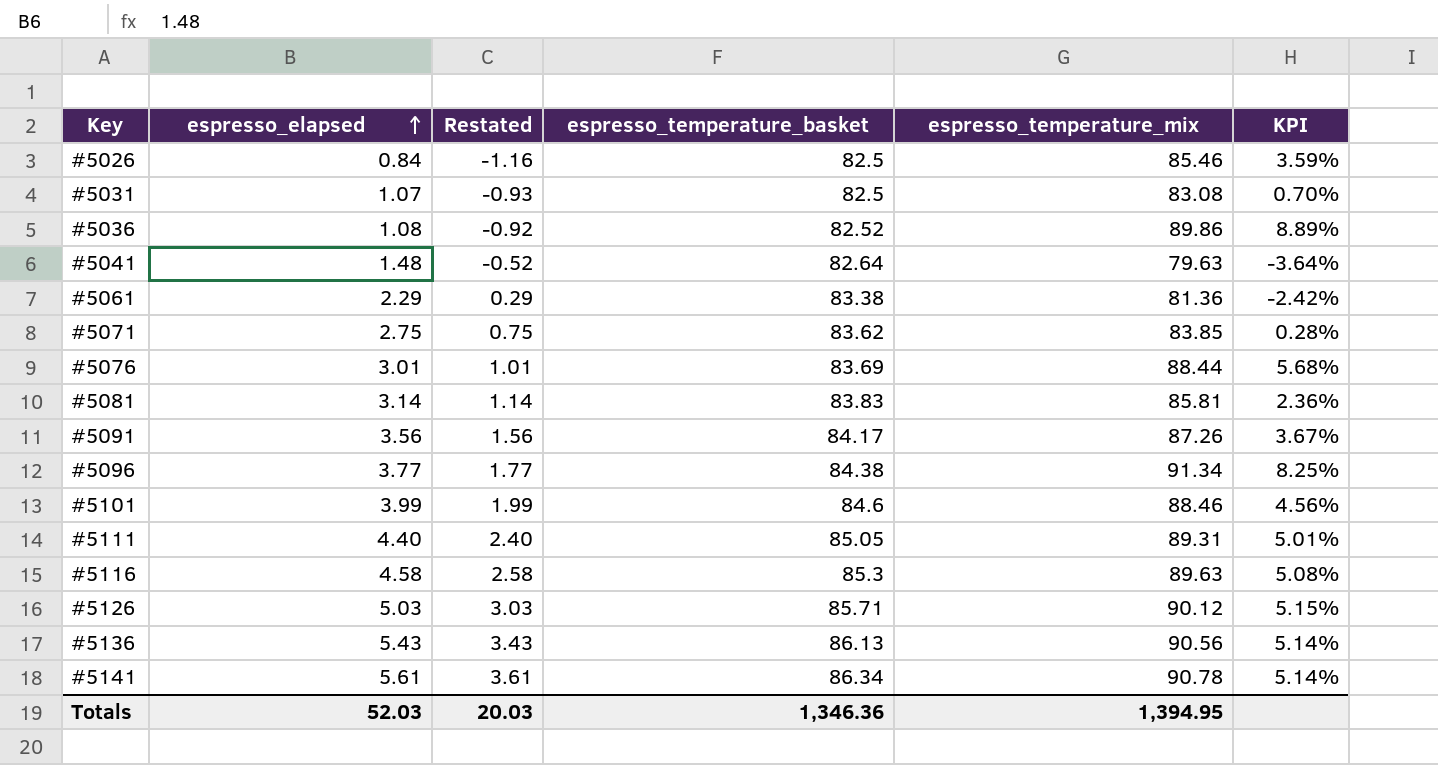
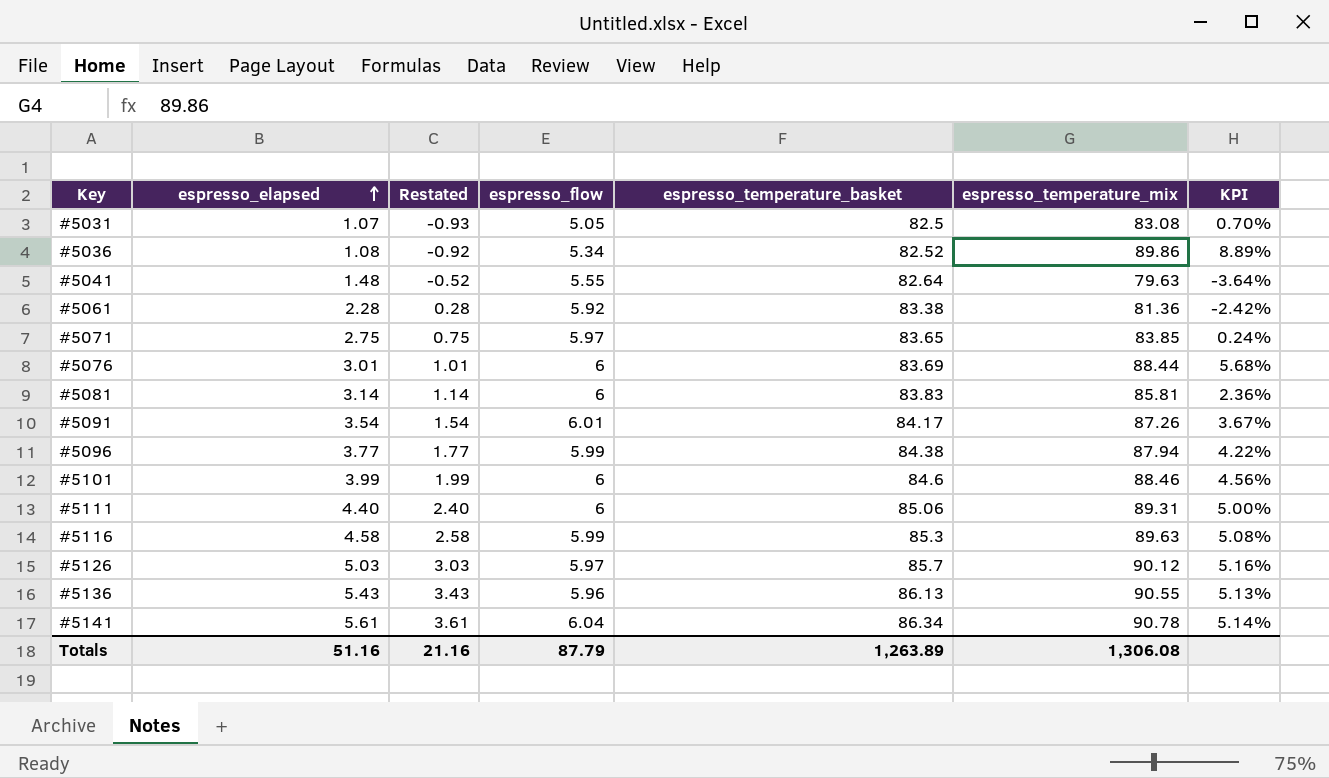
column espresso_flow | position: none -> 4
row #5026: 0.84 | -1.16 | 82.5 | 85.46 | 3.59% -> none
#5061 | espresso_elapsed: 2.29 -> 2.28
#5061 | Restated: 0.29 -> 0.28
#5071 | espresso_temperature_basket: 83.62 -> 83.65
#5071 | KPI: 0.28% -> 0.24%
#5091 | espresso_elapsed: 3.56 -> 3.54
#5091 | Restated: 1.56 -> 1.54
#5096 | espresso_temperature_mix: 91.34 -> 87.94
#5096 | KPI: 8.25% -> 4.22%
#5111 | espresso_temperature_basket: 85.05 -> 85.06
#5111 | KPI: 5.01% -> 5.00%
#5126 | espresso_temperature_basket: 85.71 -> 85.7
#5126 | KPI: 5.15% -> 5.16%
#5136 | espresso_temperature_mix: 90.56 -> 90.55
#5136 | KPI: 5.14% -> 5.13%
Totals | espresso_elapsed: 52.03 -> 51.16
Totals | Restated: 20.03 -> 21.16
Totals | espresso_temperature_basket: 1,346.36 -> 1,263.89
Totals | espresso_temperature_mix: 1,394.95 -> 1,306.08

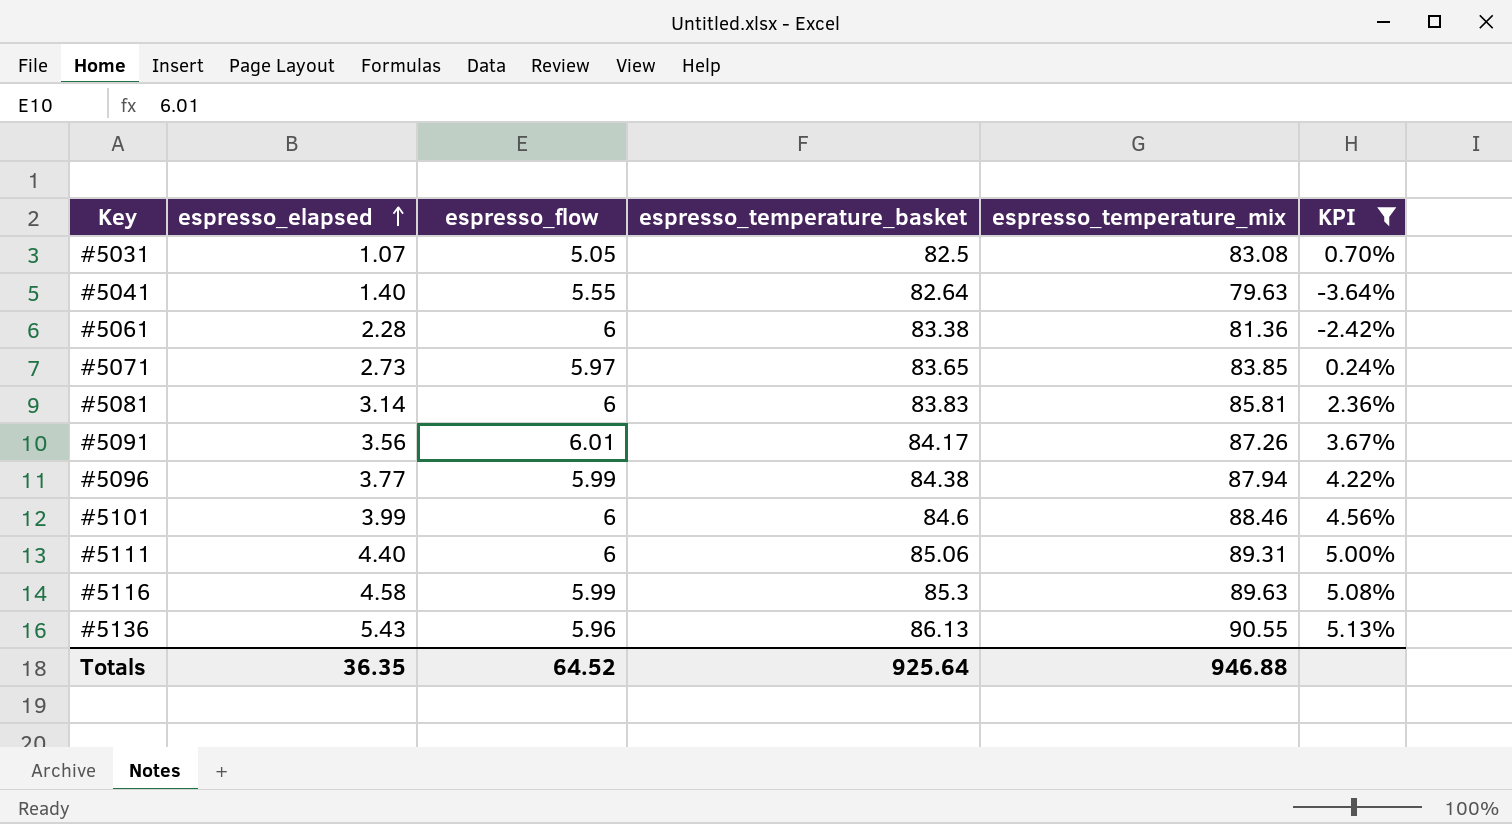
filter: none -> KPI <= 5.13%
column Restated | formula: [espresso_elapsed] - 2 -> none
#5041 | espresso_elapsed: 1.48 -> 1.40
#5061 | espresso_flow: 5.92 -> 6
#5071 | espresso_elapsed: 2.75 -> 2.73
#5091 | espresso_elapsed: 3.54 -> 3.56
Totals | espresso_elapsed: 51.16 -> 36.35
Totals | espresso_flow: 87.79 -> 64.52
Totals | espresso_temperature_basket: 1,263.89 -> 925.64
Totals | espresso_temperature_mix: 1,306.08 -> 946.88

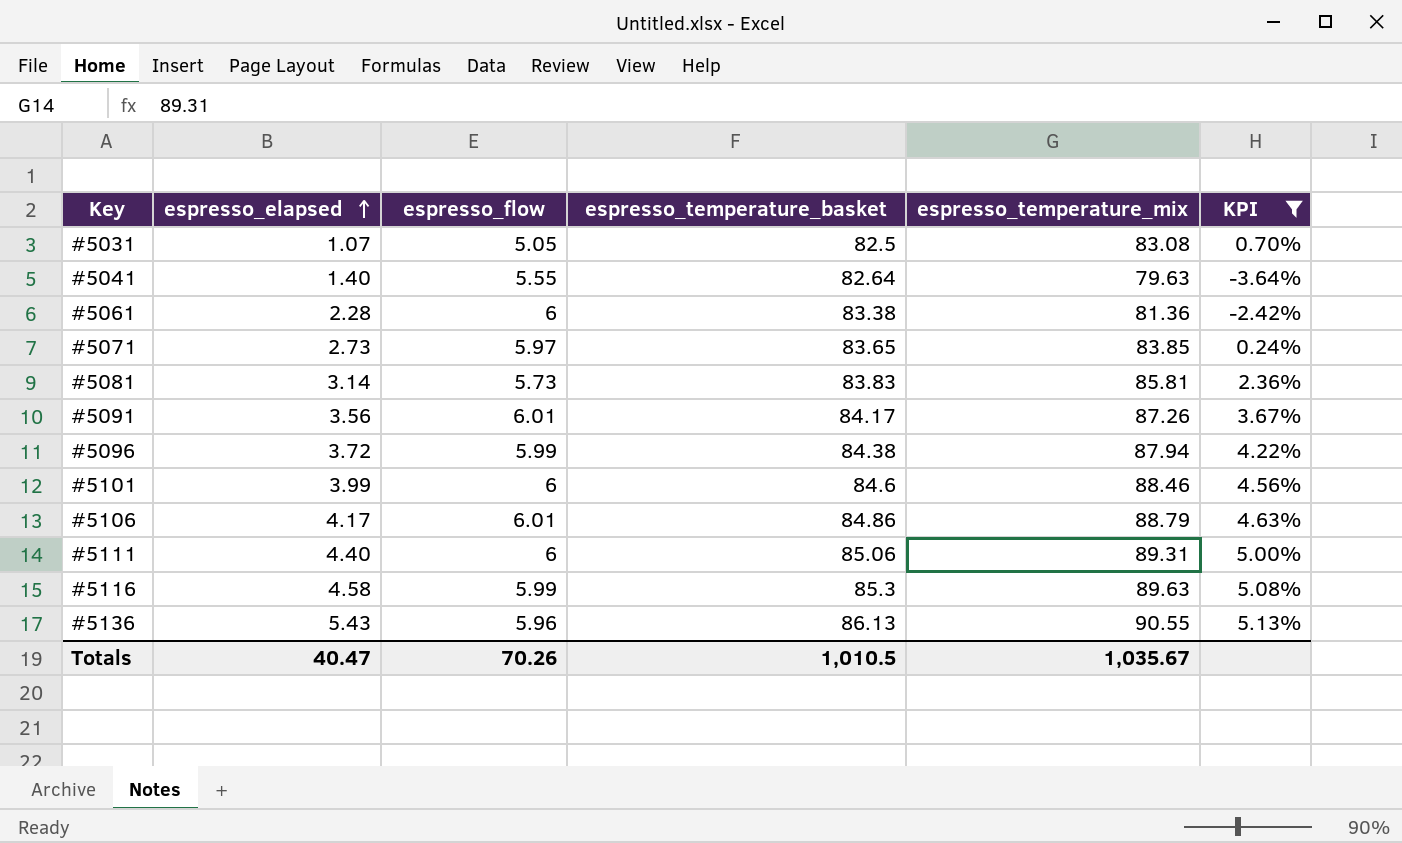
#5081 | espresso_flow: 6 -> 5.73
#5096 | espresso_elapsed: 3.77 -> 3.72
row #5106: none -> 4.17 | 6.01 | 84.86 | 88.79 | 4.63%
Totals | espresso_elapsed: 36.35 -> 40.47
Totals | espresso_flow: 64.52 -> 70.26
Totals | espresso_temperature_basket: 925.64 -> 1,010.5
Totals | espresso_temperature_mix: 946.88 -> 1,035.67

